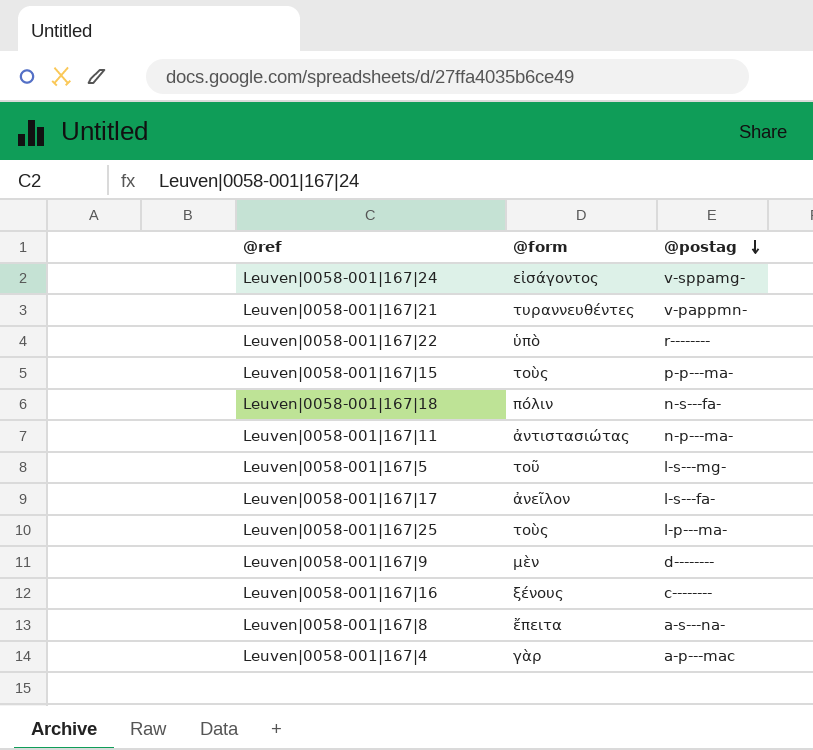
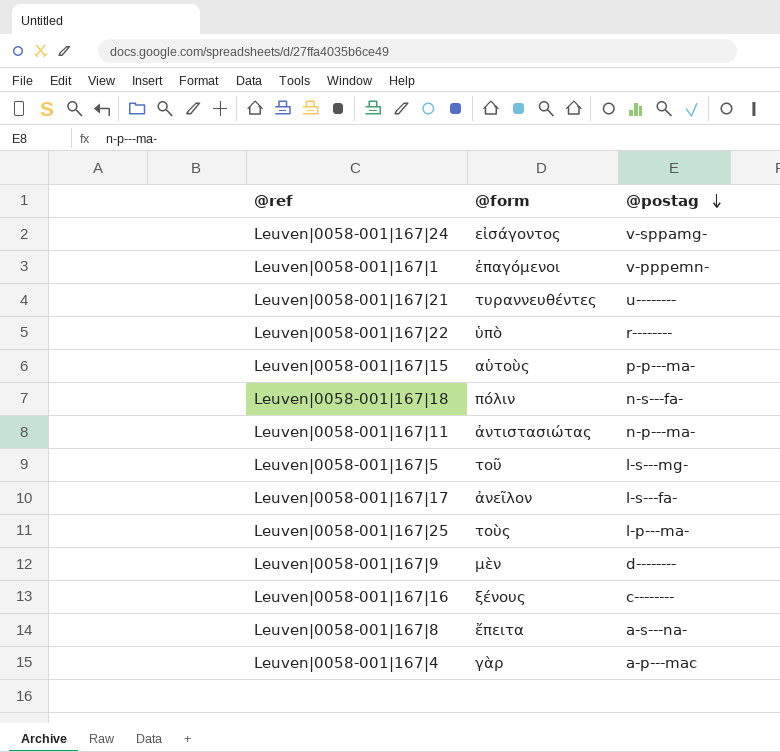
row Leuven|0058-001|167|1: none -> ἐπαγόμενοι | v-pppemn-
Leuven|0058-001|167|21 | @postag: v-pappmn- -> u--------
Leuven|0058-001|167|15 | @form: τοὺς -> αὑτοὺς

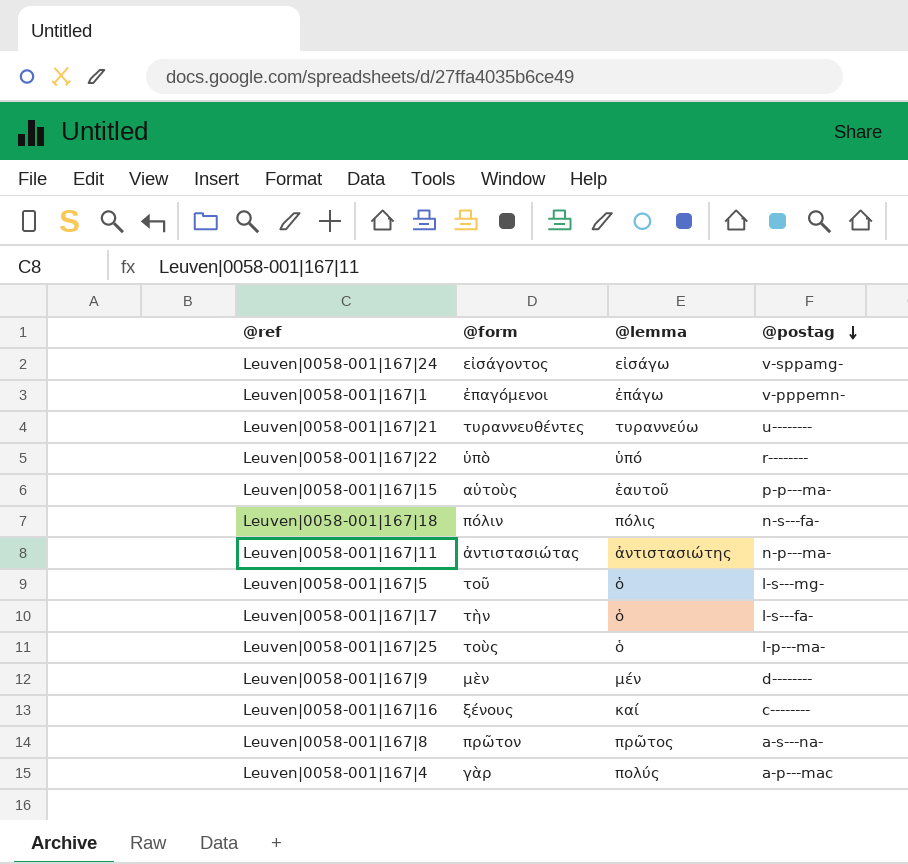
column @lemma | position: none -> 3
Leuven|0058-001|167|17 | @form: ἀνεῖλον -> τὴν
Leuven|0058-001|167|8 | @form: ἔπειτα -> πρῶτον

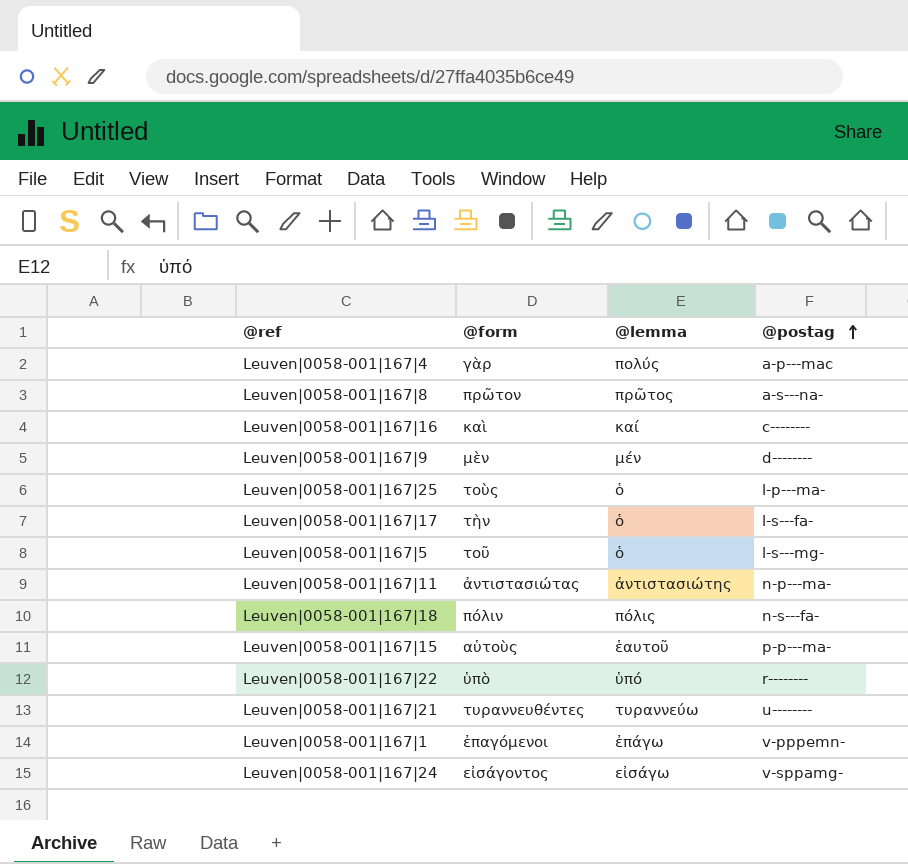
row order: @postag descending -> @postag ascending
Leuven|0058-001|167|16 | @form: ξένους -> καὶ

